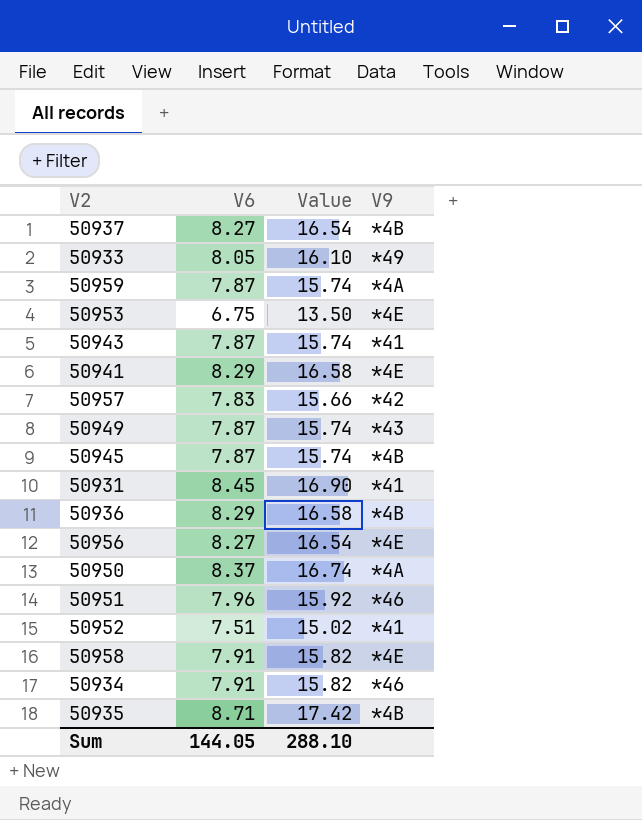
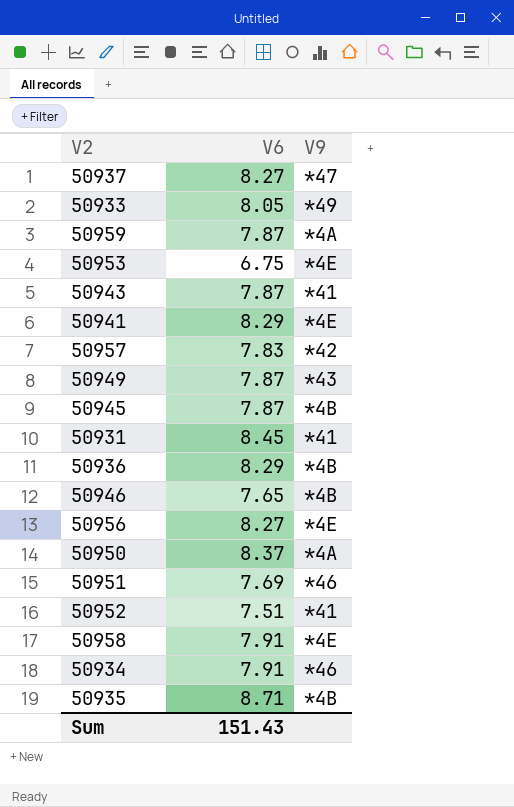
column Value | formula: [V6] * 2 -> none
50937 | V9: *4B -> *47
row 50946: none -> 7.65 | *4B
50951 | V6: 7.96 -> 7.69
Sum | V6: 144.05 -> 151.43

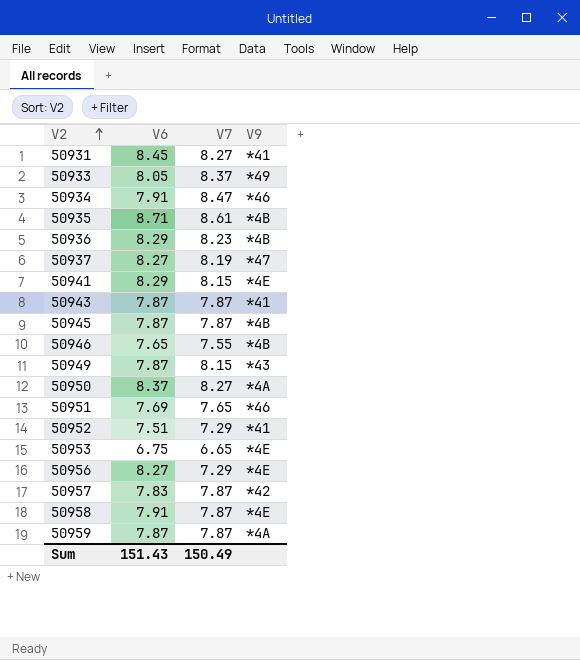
row order: none -> V2 ascending
column V7 | position: none -> 3

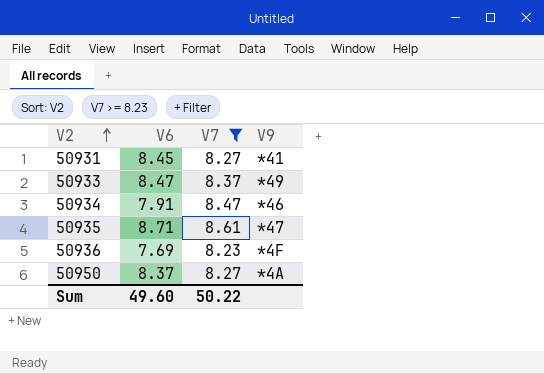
filter: none -> V7 >= 8.23
50933 | V6: 8.05 -> 8.47
50935 | V9: *4B -> *47
50936 | V6: 8.29 -> 7.69
50936 | V9: *4B -> *4F
Sum | V6: 151.43 -> 49.60
Sum | V7: 150.49 -> 50.22

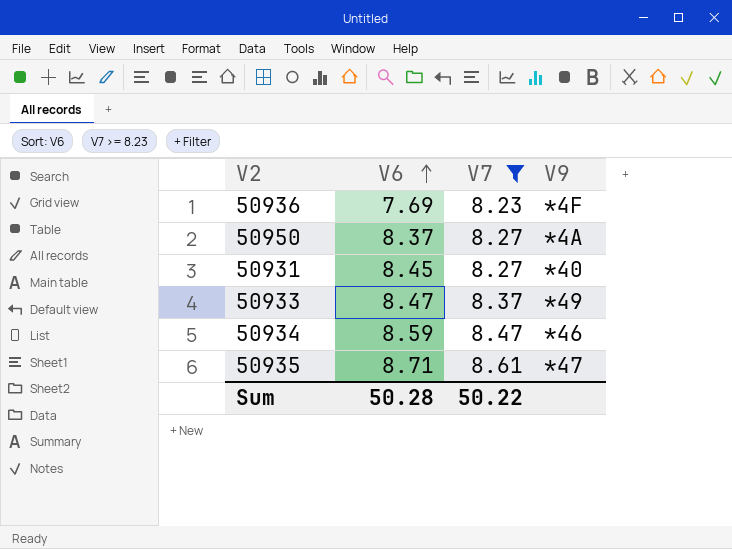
row order: V2 ascending -> V6 ascending
50931 | V9: *41 -> *40
50934 | V6: 7.91 -> 8.59
Sum | V6: 49.60 -> 50.28

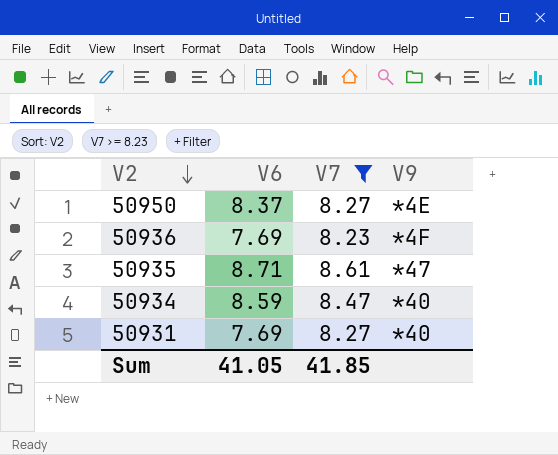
row order: V6 ascending -> V2 descending
row 50933: 8.47 | 8.37 | *49 -> none
50950 | V9: *4A -> *4E
50934 | V9: *46 -> *40
50931 | V6: 8.45 -> 7.69
Sum | V6: 50.28 -> 41.05
Sum | V7: 50.22 -> 41.85

